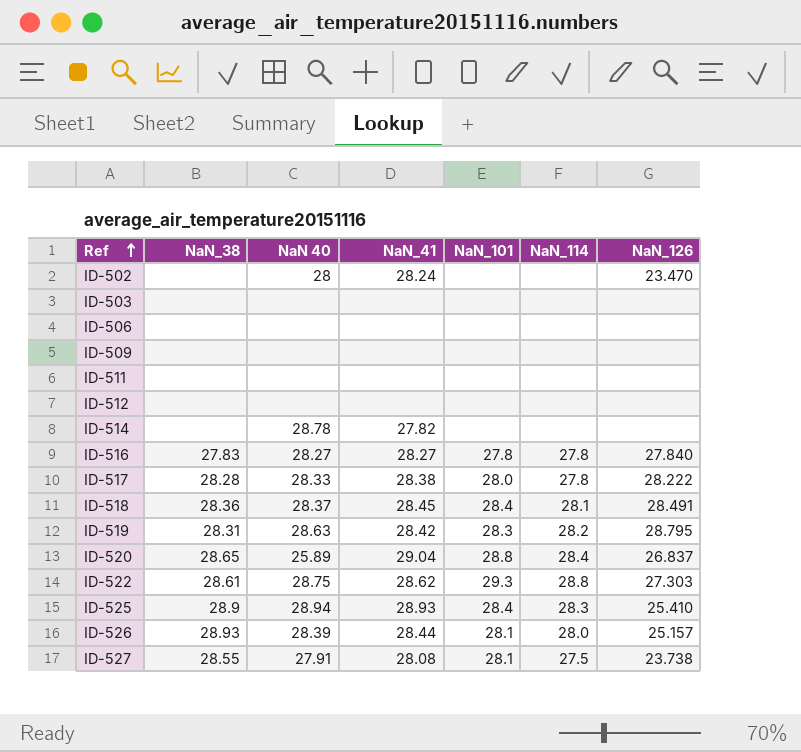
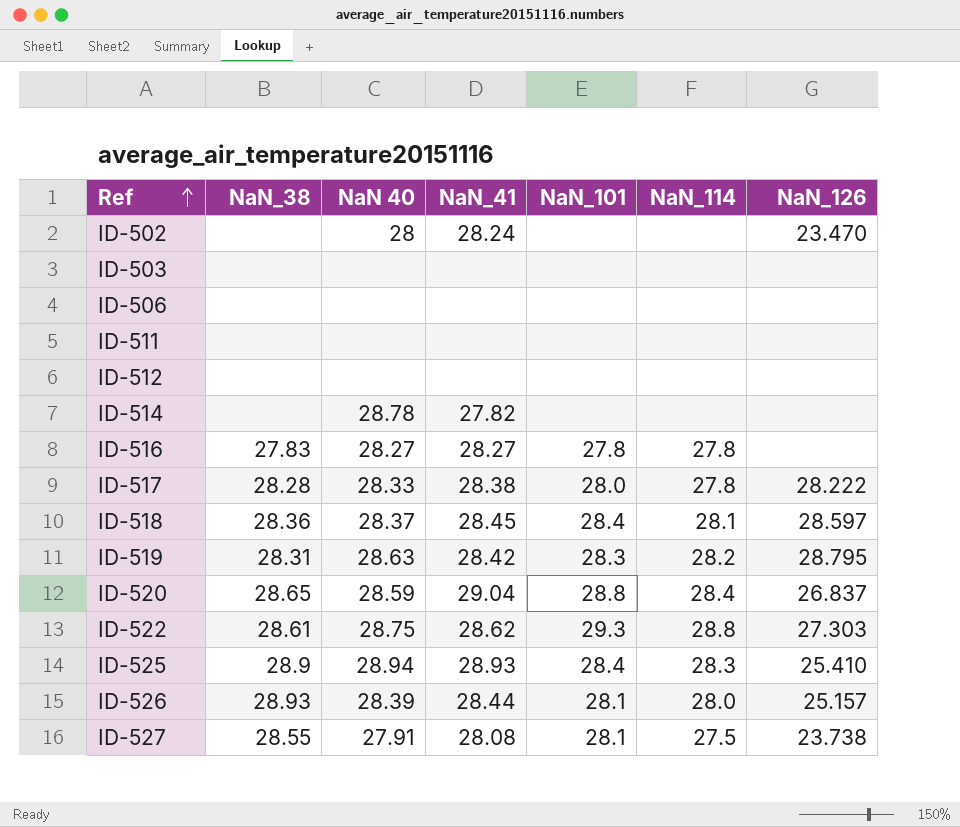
row ID-509: none | none | none | none | none | none -> none
ID-516 | NaN_126: 27.840 -> none
ID-518 | NaN_126: 28.491 -> 28.597
ID-520 | NaN 40: 25.89 -> 28.59

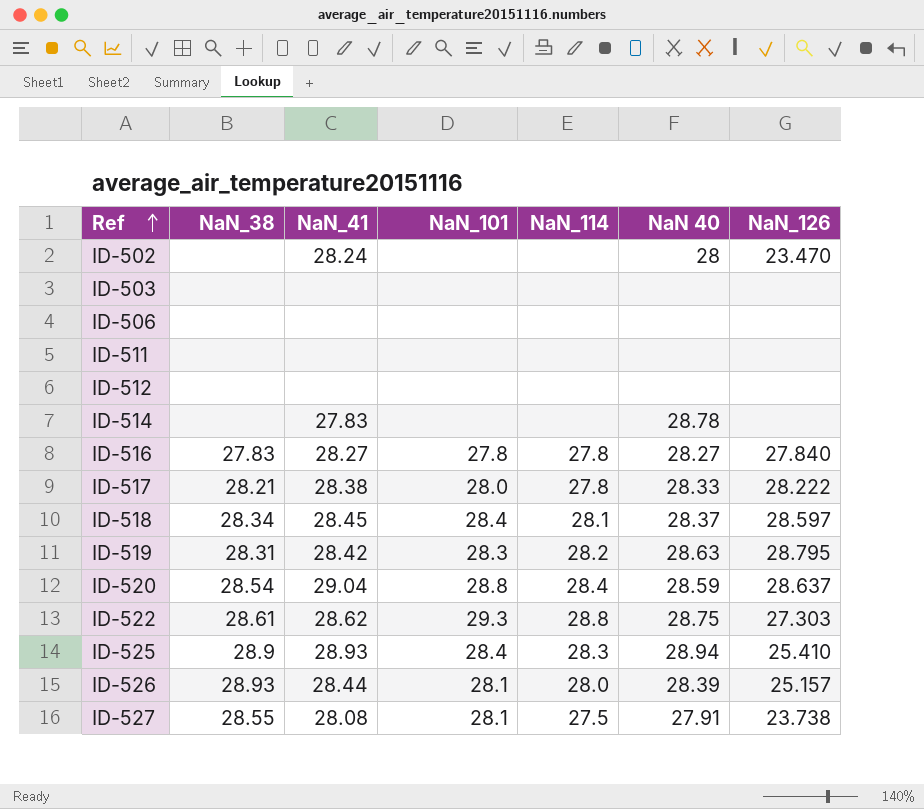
column NaN 40 | position: 3 -> 6
ID-514 | NaN_41: 27.82 -> 27.83
ID-516 | NaN_126: none -> 27.840
ID-517 | NaN_38: 28.28 -> 28.21
ID-518 | NaN_38: 28.36 -> 28.34
ID-520 | NaN_38: 28.65 -> 28.54
ID-520 | NaN_126: 26.837 -> 28.637

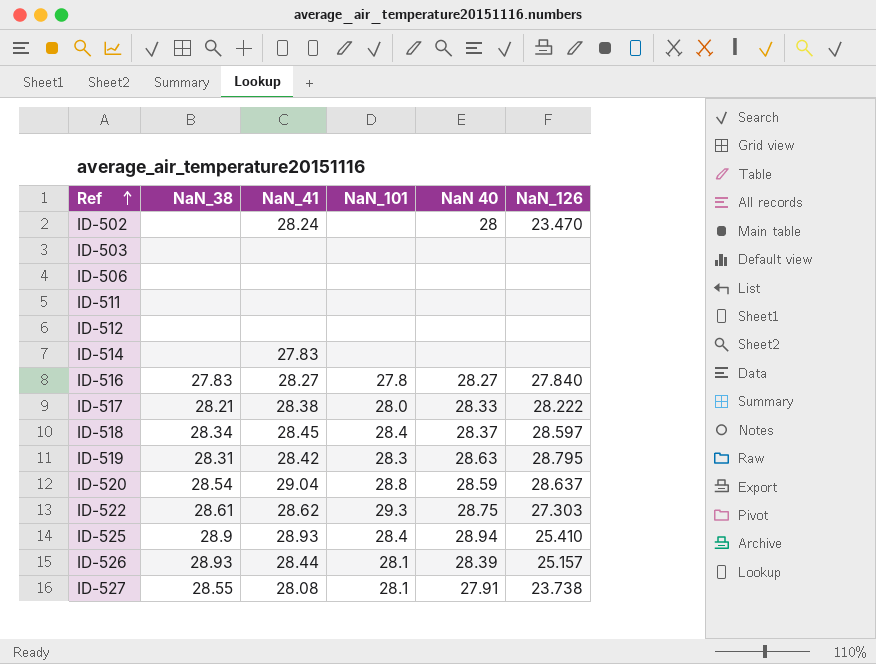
column NaN_114 | position: 5 -> none
ID-514 | NaN 40: 28.78 -> none

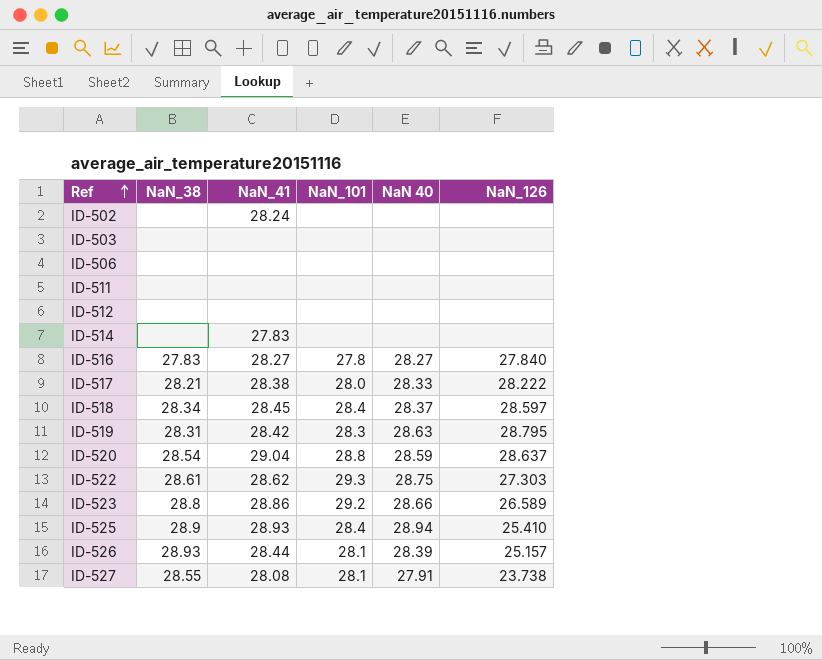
ID-502 | NaN 40: 28 -> none
ID-502 | NaN_126: 23.470 -> none
row ID-523: none -> 28.8 | 28.86 | 29.2 | 28.66 | 26.589

